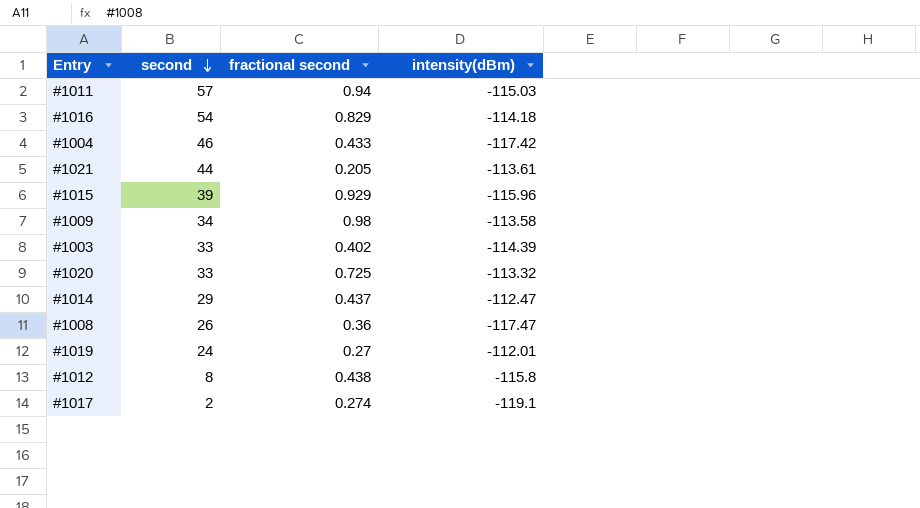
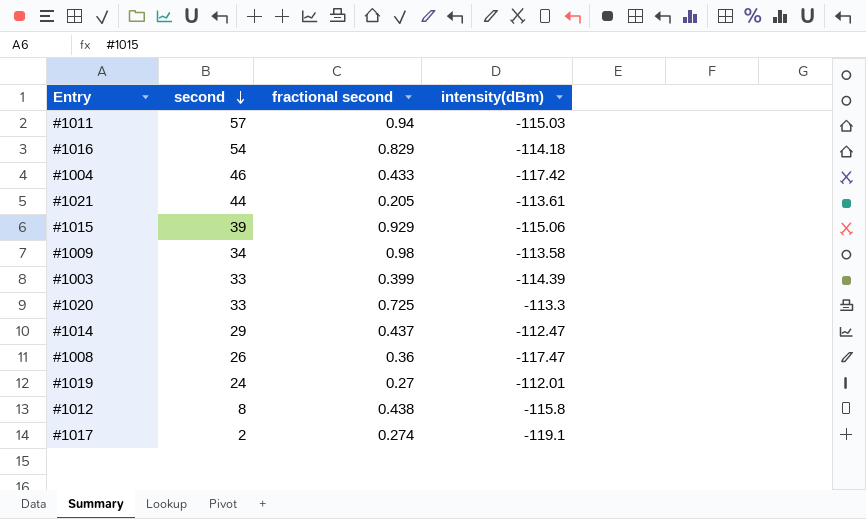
#1015 | intensity(dBm): -115.96 -> -115.06
#1003 | fractional second: 0.402 -> 0.399
#1020 | intensity(dBm): -113.32 -> -113.3

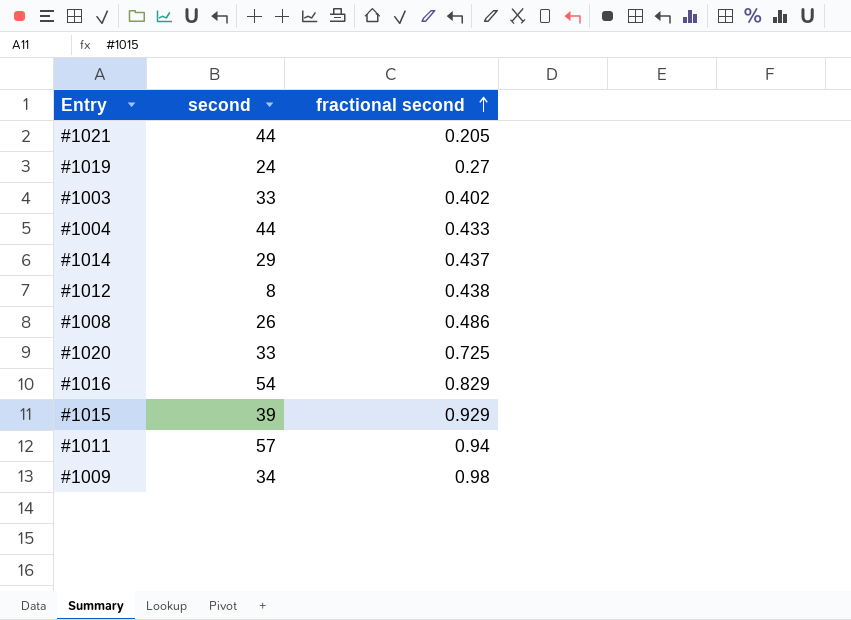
row order: second descending -> fractional second ascending
column intensity(dBm) | position: 4 -> none
row #1017: 2 | 0.274 | -119.1 -> none
#1003 | fractional second: 0.399 -> 0.402
#1004 | second: 46 -> 44
#1008 | fractional second: 0.36 -> 0.486

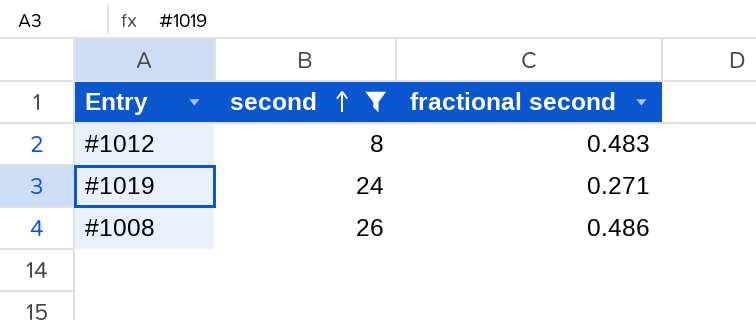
filter: none -> second <= 26
row order: fractional second ascending -> second ascending
#1012 | fractional second: 0.438 -> 0.483
#1019 | fractional second: 0.27 -> 0.271

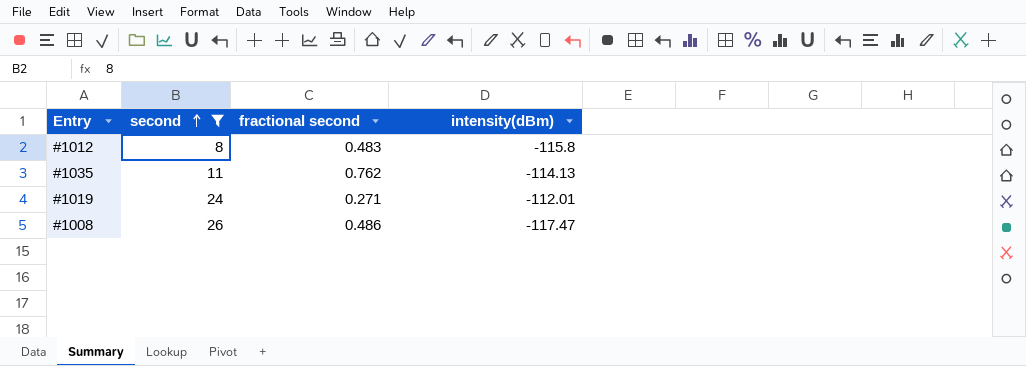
column intensity(dBm) | position: none -> 4
row #1035: none -> 11 | 0.762 | -114.13

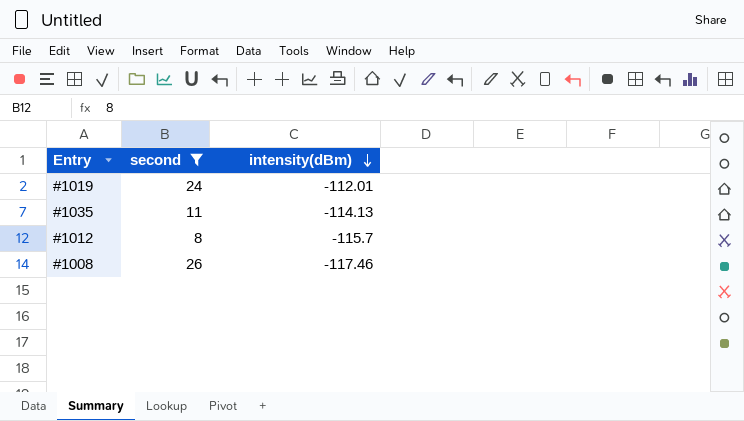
row order: second ascending -> intensity(dBm) descending
column fractional second | position: 3 -> none
#1012 | intensity(dBm): -115.8 -> -115.7
#1008 | intensity(dBm): -117.47 -> -117.46

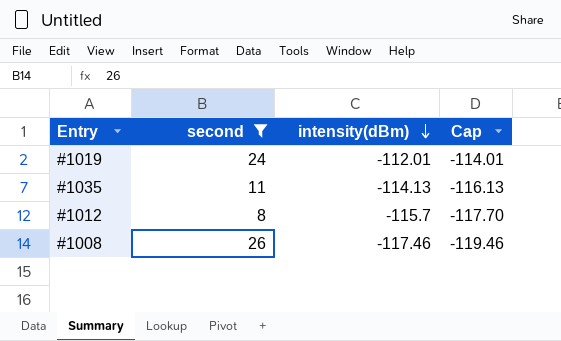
column Cap | formula: none -> [intensity(dBm)] - 2

